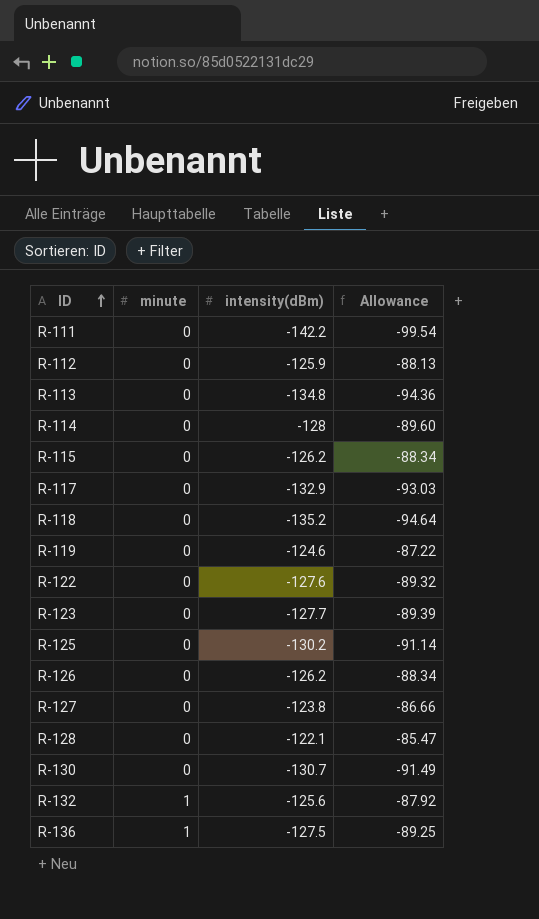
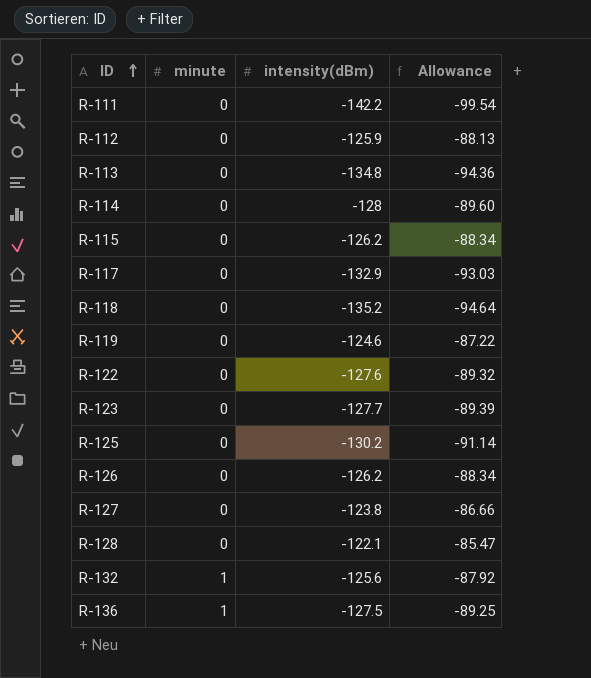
row R-130: 0 | -130.7 | -91.49 -> none

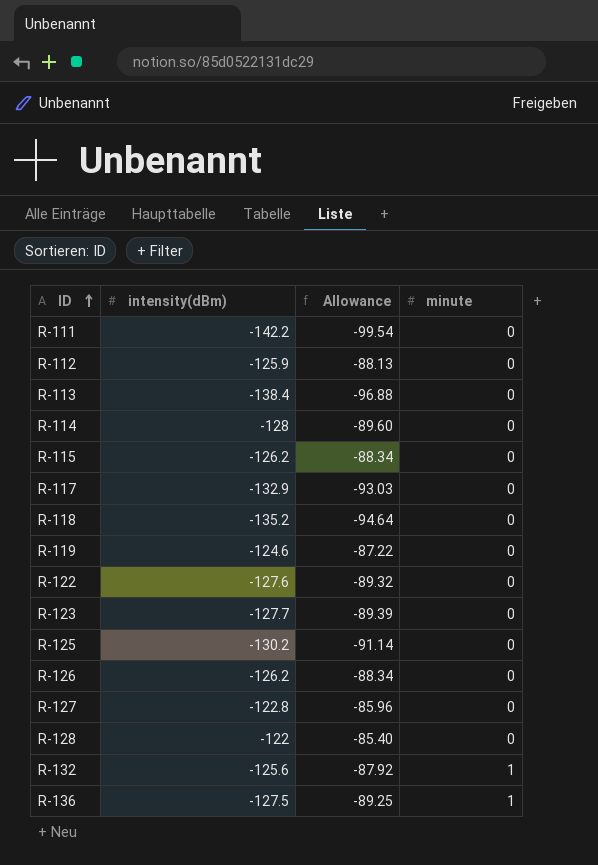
column minute | position: 2 -> 4
R-113 | intensity(dBm): -134.8 -> -138.4
R-113 | Allowance: -94.36 -> -96.88
R-127 | intensity(dBm): -123.8 -> -122.8
R-127 | Allowance: -86.66 -> -85.96
R-128 | intensity(dBm): -122.1 -> -122
R-128 | Allowance: -85.47 -> -85.40

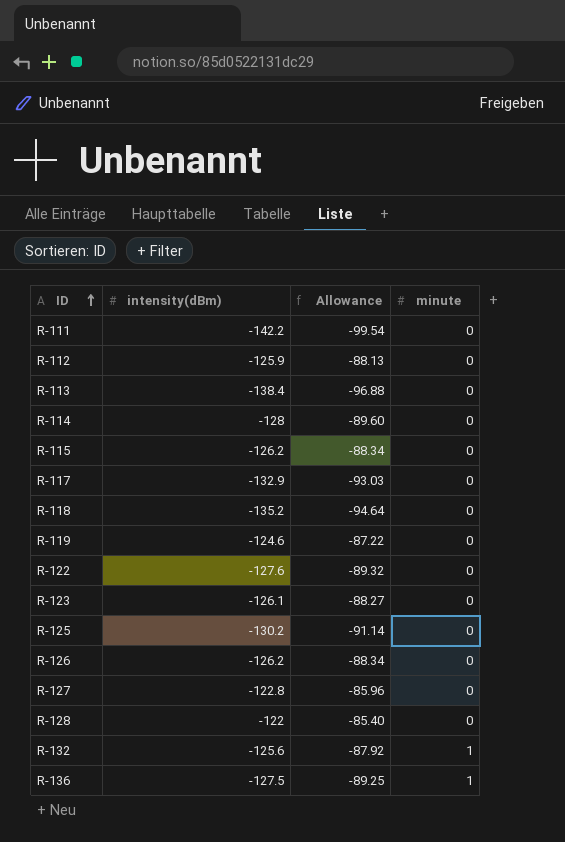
R-123 | intensity(dBm): -127.7 -> -126.1
R-123 | Allowance: -89.39 -> -88.27

